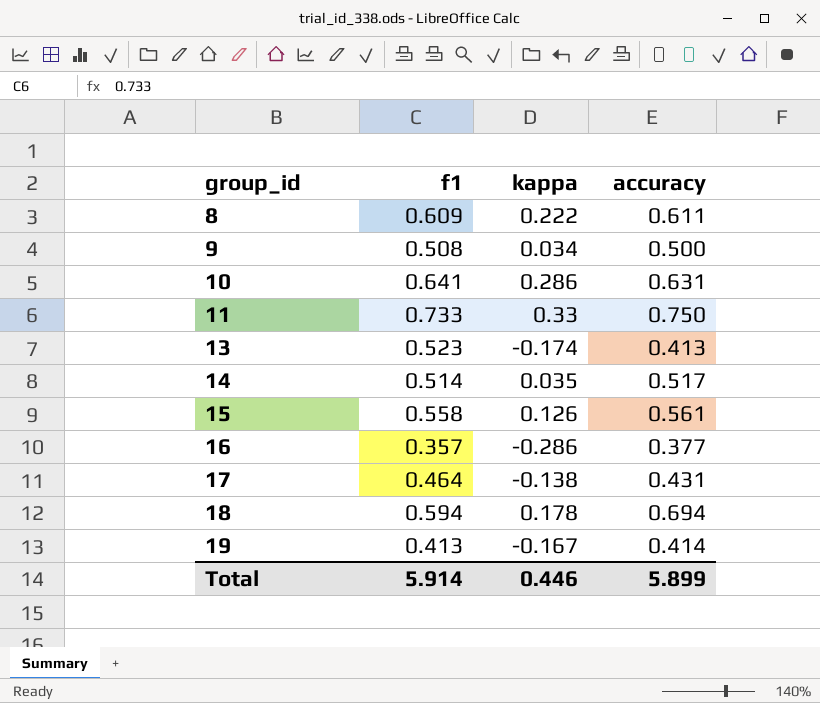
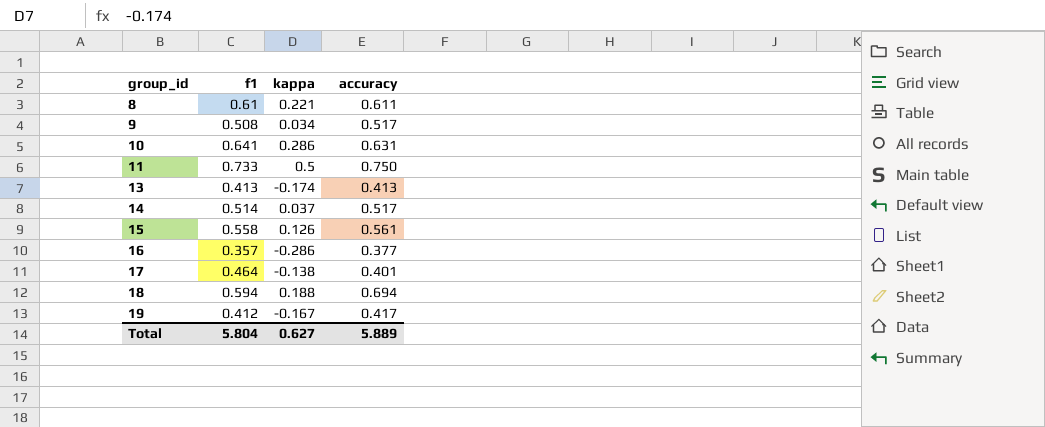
8 | f1: 0.609 -> 0.61
8 | kappa: 0.222 -> 0.221
9 | accuracy: 0.500 -> 0.517
11 | kappa: 0.33 -> 0.5
13 | f1: 0.523 -> 0.413
14 | kappa: 0.035 -> 0.037
17 | accuracy: 0.431 -> 0.401
18 | kappa: 0.178 -> 0.188
19 | f1: 0.413 -> 0.412
19 | accuracy: 0.414 -> 0.417
Total | f1: 5.914 -> 5.804
Total | kappa: 0.446 -> 0.627
Total | accuracy: 5.899 -> 5.889

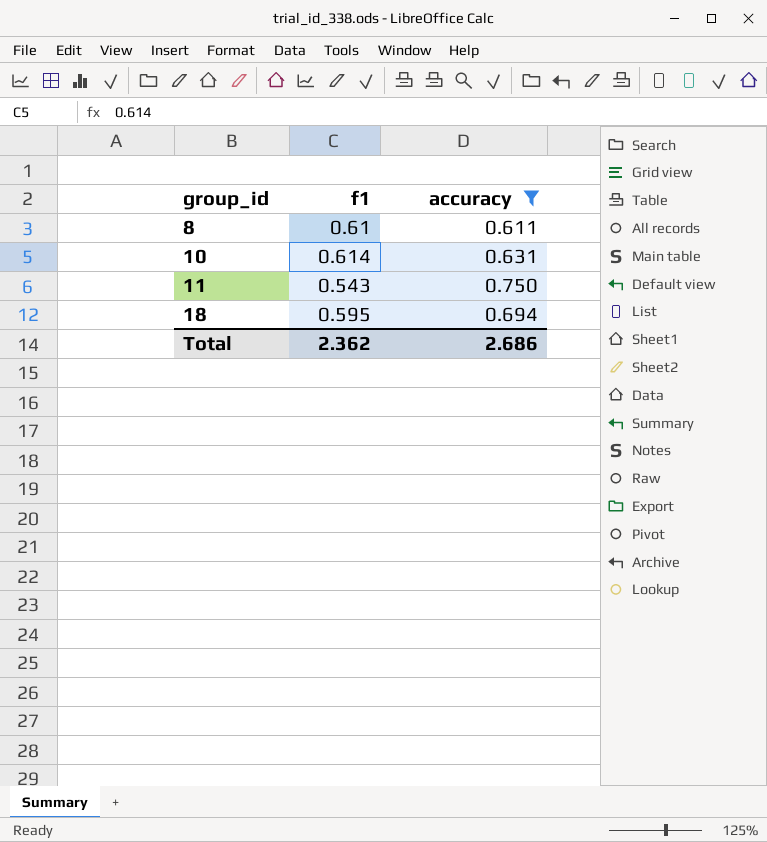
filter: none -> accuracy >= 0.611
column kappa | position: 3 -> none
10 | f1: 0.641 -> 0.614
11 | f1: 0.733 -> 0.543
18 | f1: 0.594 -> 0.595
Total | f1: 5.804 -> 2.362
Total | accuracy: 5.889 -> 2.686

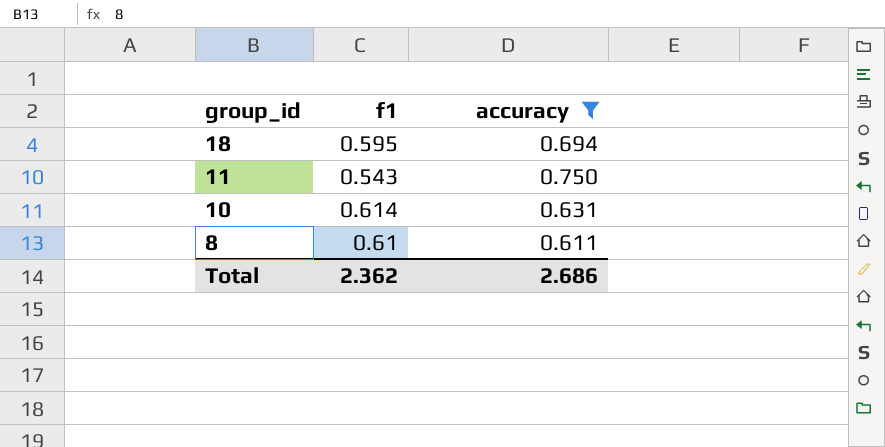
row order: group_id ascending -> group_id descending

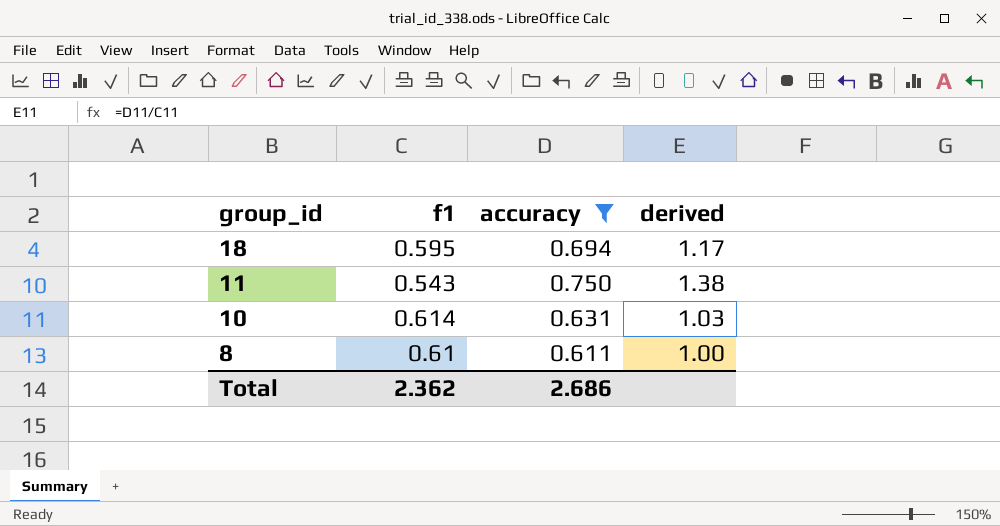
column derived | formula: none -> [accuracy] / [f1]

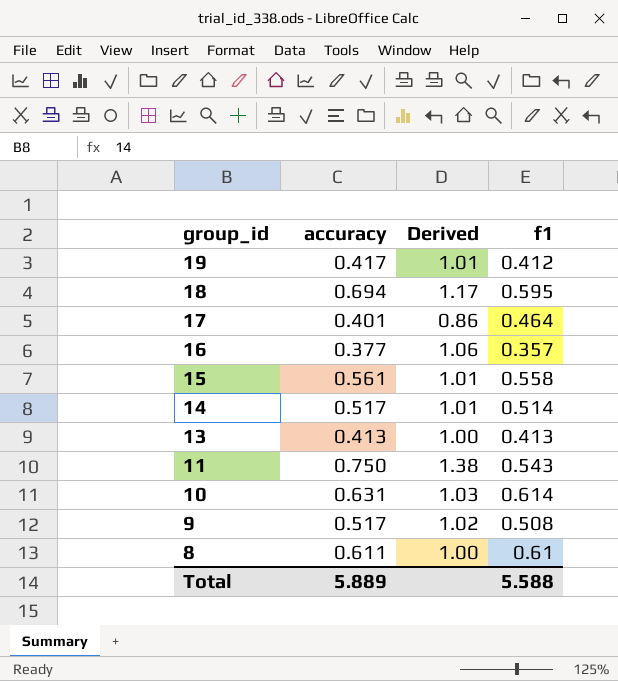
filter: accuracy >= 0.611 -> none
column name: derived -> Derived
column f1 | position: 2 -> 4
Total | accuracy: 2.686 -> 5.889
Total | f1: 2.362 -> 5.588

